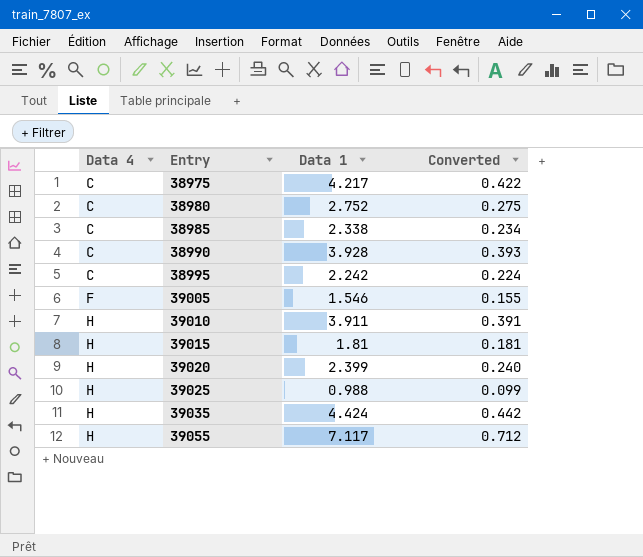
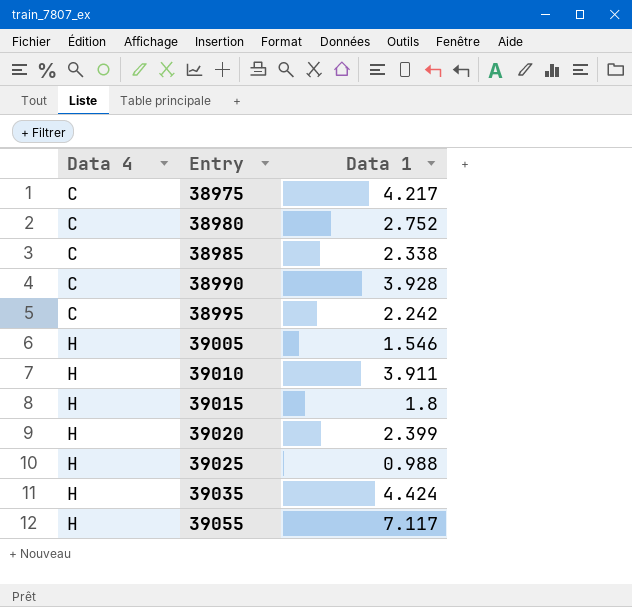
column Converted | formula: [Data 1] * 0.1 -> none
39005 | Data 4: F -> H
39015 | Data 1: 1.81 -> 1.8

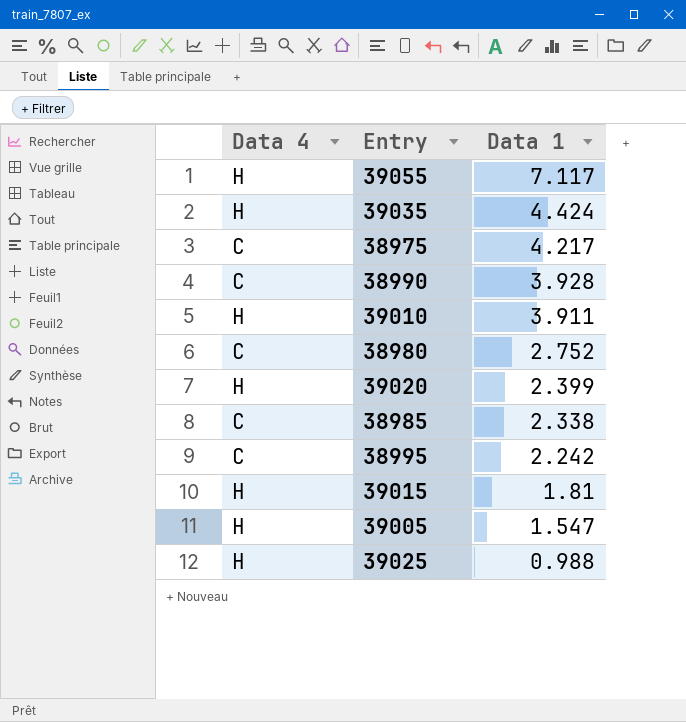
row order: Data 4 ascending -> Data 1 descending
39015 | Data 1: 1.8 -> 1.81
39005 | Data 1: 1.546 -> 1.547

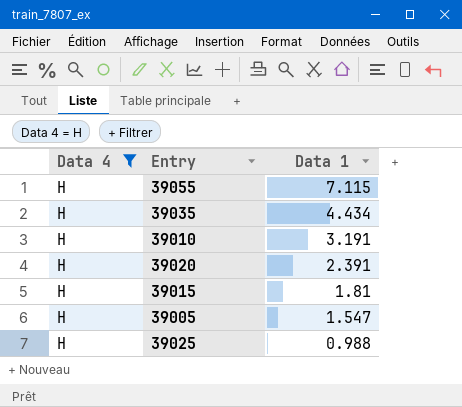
filter: none -> Data 4 = H
39055 | Data 1: 7.117 -> 7.115
39035 | Data 1: 4.424 -> 4.434
39010 | Data 1: 3.911 -> 3.191
39020 | Data 1: 2.399 -> 2.391

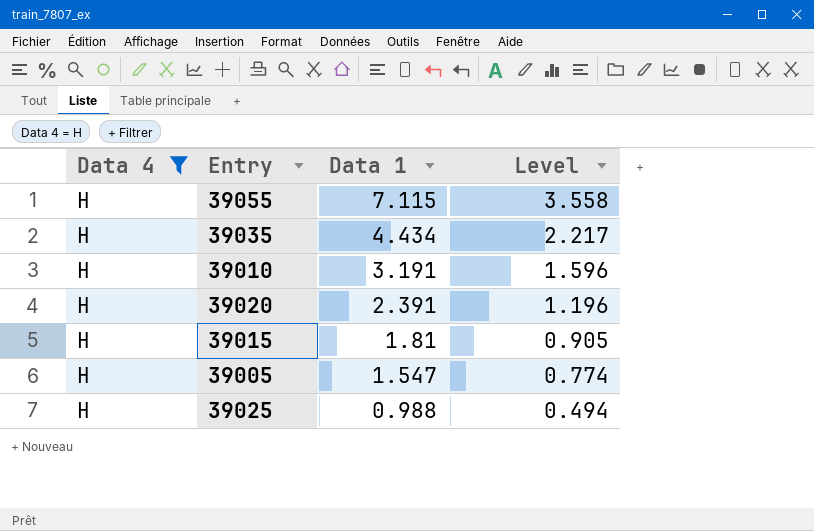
column Level | formula: none -> [Data 1] * 0.5

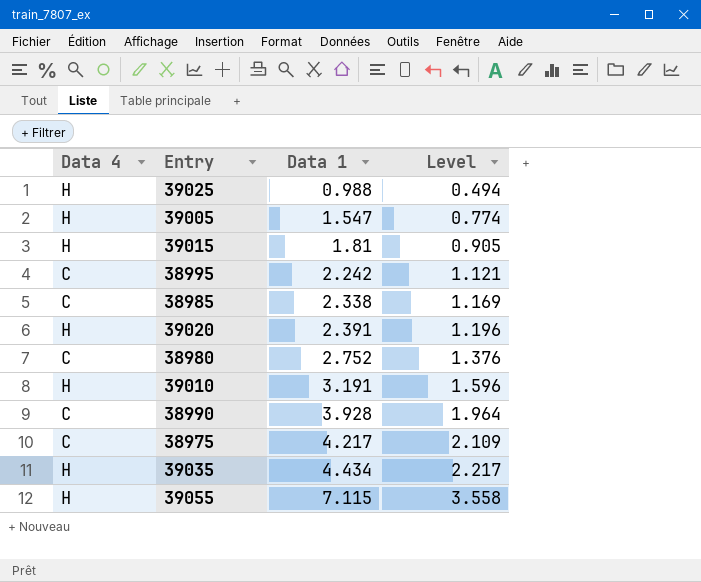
filter: Data 4 = H -> none
row order: Data 1 descending -> Data 1 ascending

